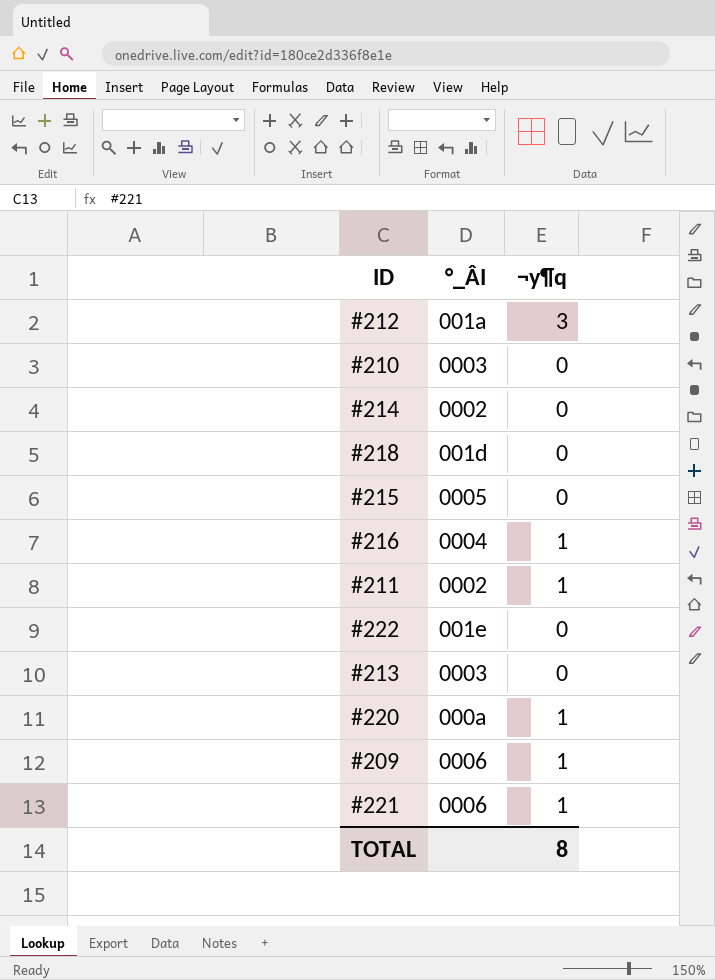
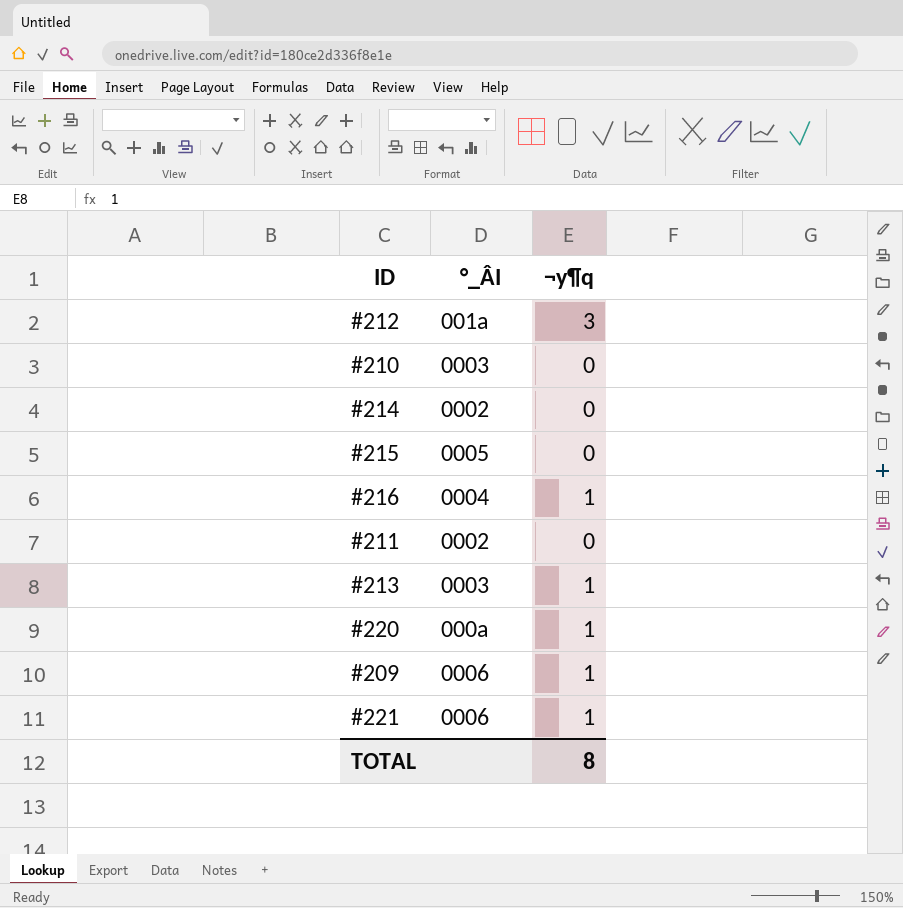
row #218: 001d | 0 -> none
row #222: 001e | 0 -> none
#211 | ¬y¶q: 1 -> 0
#213 | ¬y¶q: 0 -> 1

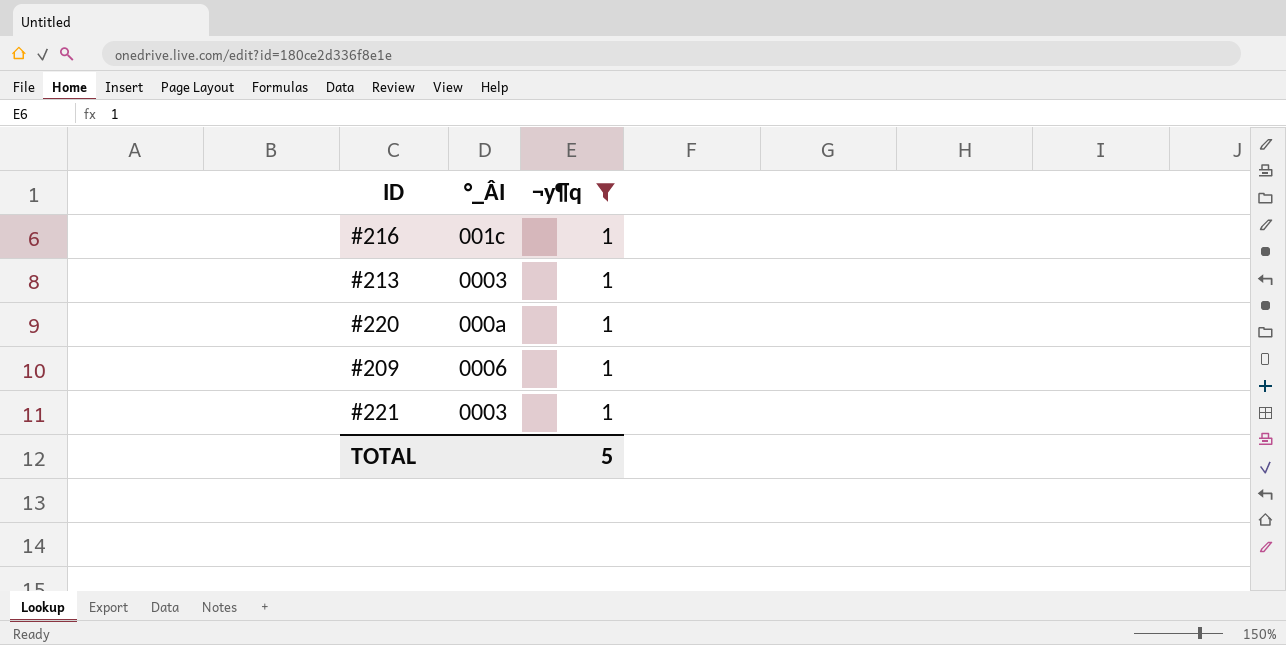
filter: none -> ¬y¶q = 1
#216 | °_ÂI: 0004 -> 001c
#221 | °_ÂI: 0006 -> 0003
TOTAL | ¬y¶q: 8 -> 5

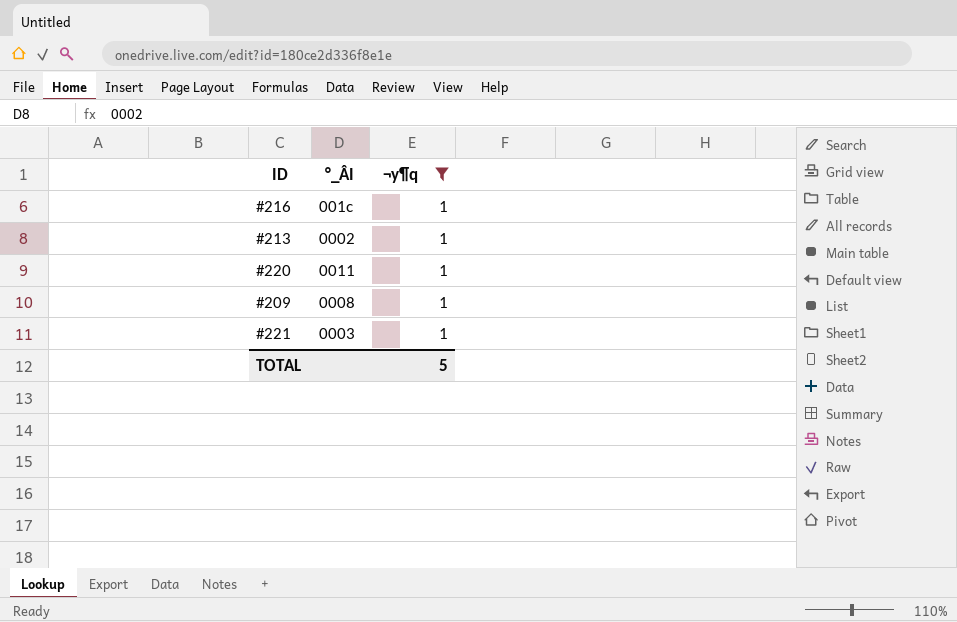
#213 | °_ÂI: 0003 -> 0002
#220 | °_ÂI: 000a -> 0011
#209 | °_ÂI: 0006 -> 0008

